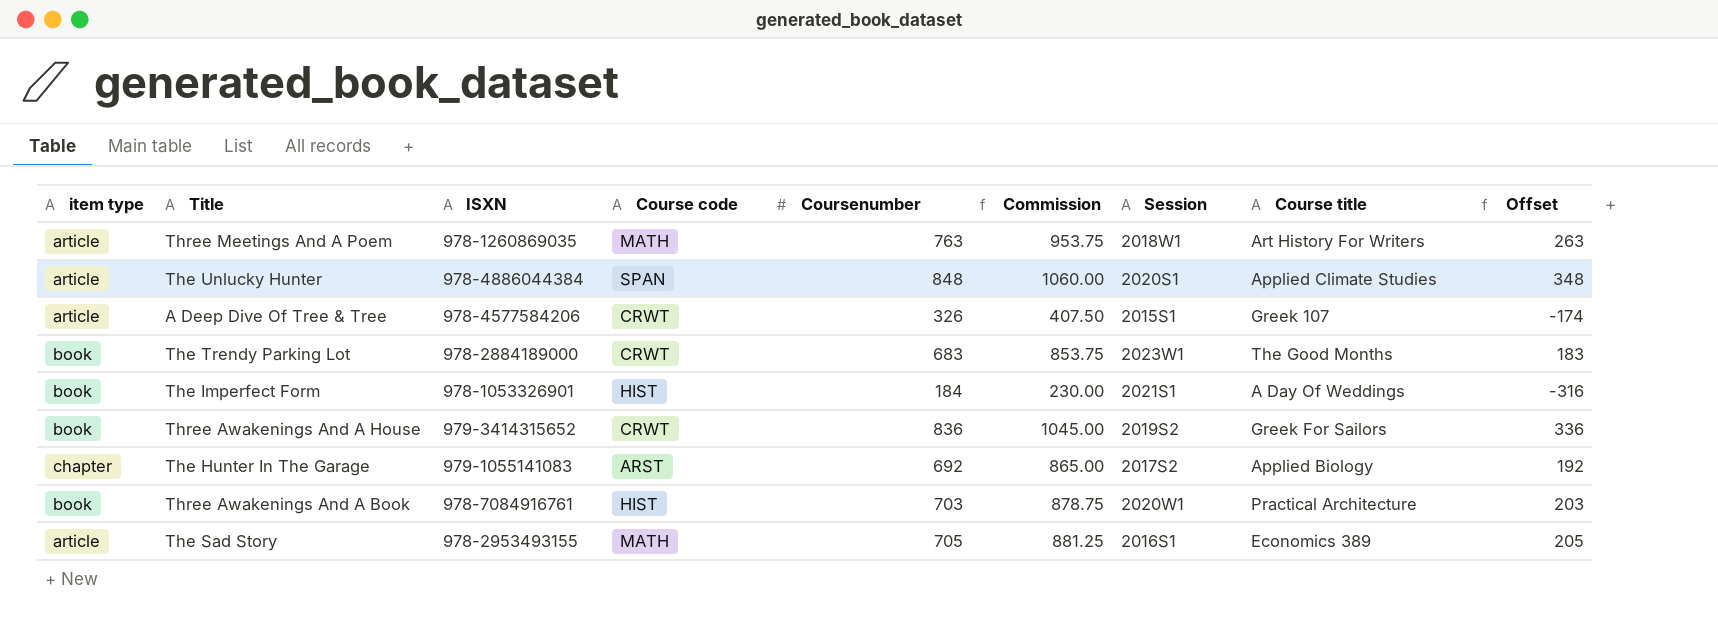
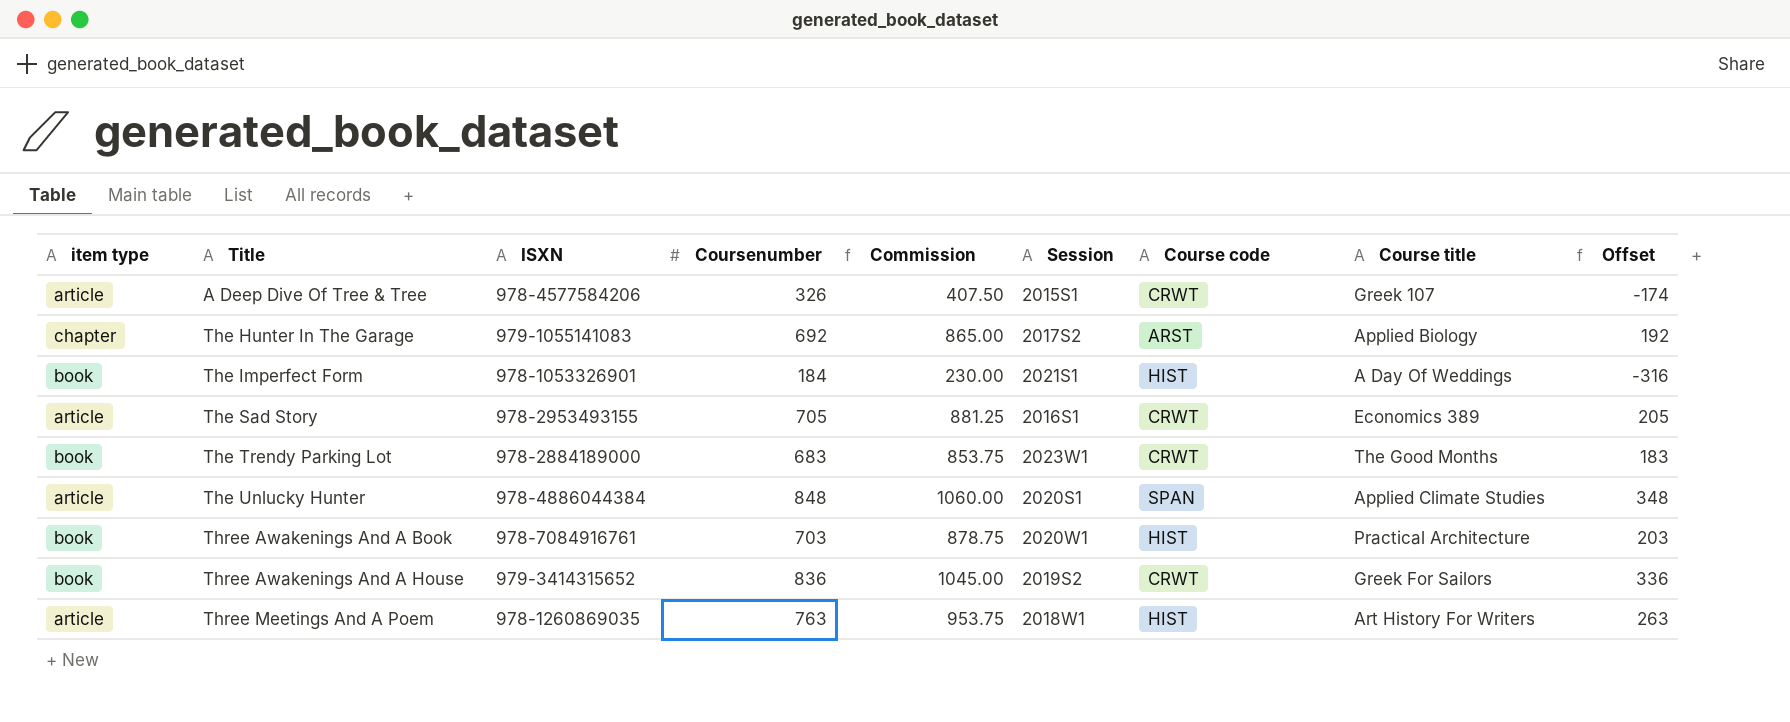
row order: none -> Title ascending
column Course code | position: 4 -> 7
The Sad Story | Course code: MATH -> CRWT
Three Meetings And A Poem | Course code: MATH -> HIST

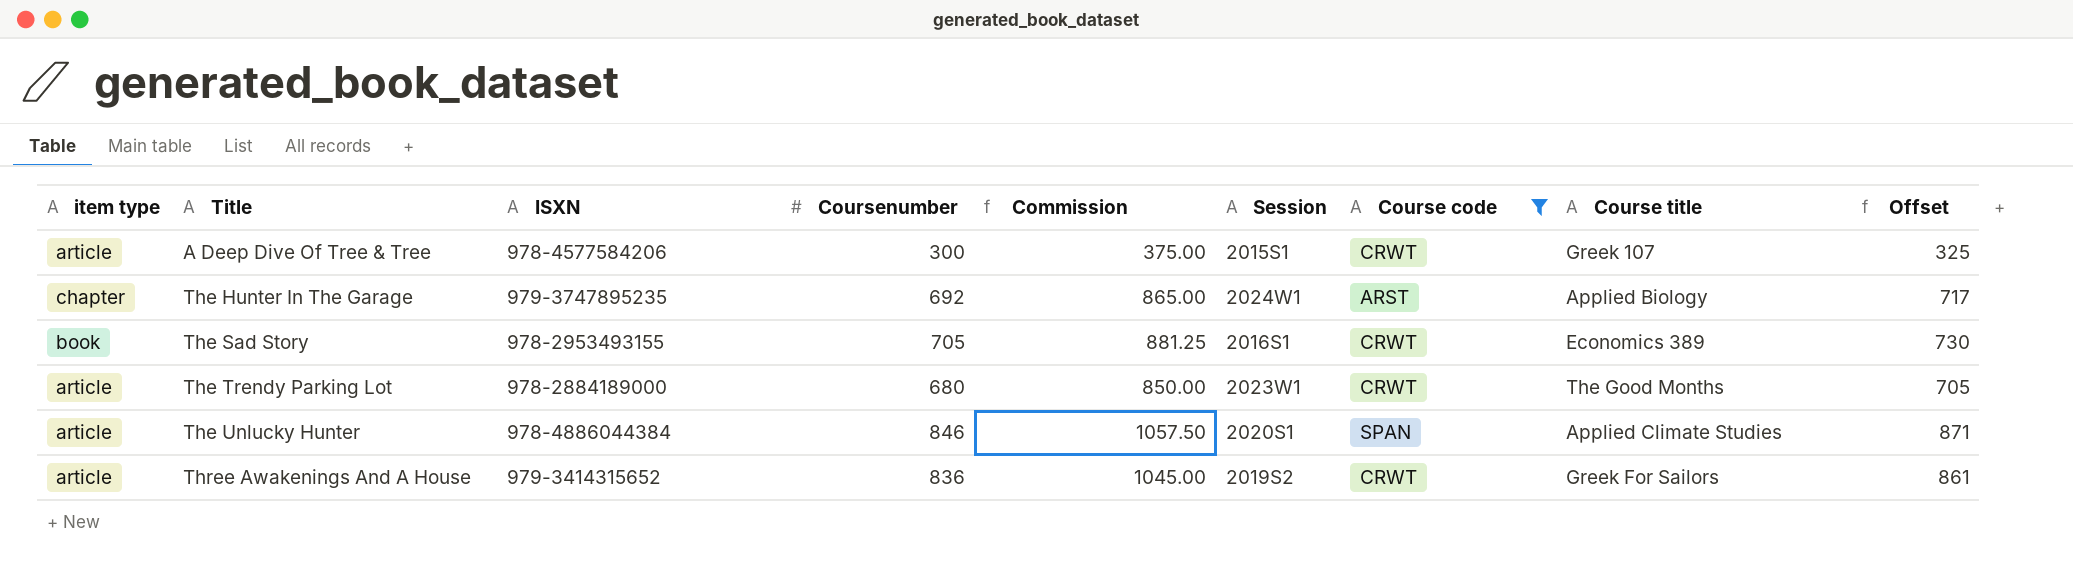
filter: none -> Course code != HIST
column Offset | formula: [Coursenumber] - 500 -> [Coursenumber] + 25
A Deep Dive Of Tree & Tree | Coursenumber: 326 -> 300
A Deep Dive Of Tree & Tree | Commission: 407.50 -> 375.00
The Hunter In The Garage | ISXN: 979-1055141083 -> 979-3747895235
The Hunter In The Garage | Session: 2017S2 -> 2024W1
The Sad Story | item type: article -> book
The Trendy Parking Lot | item type: book -> article
The Trendy Parking Lot | Coursenumber: 683 -> 680
The Trendy Parking Lot | Commission: 853.75 -> 850.00
The Unlucky Hunter | Coursenumber: 848 -> 846
The Unlucky Hunter | Commission: 1060.00 -> 1057.50
Three Awakenings And A House | item type: book -> article

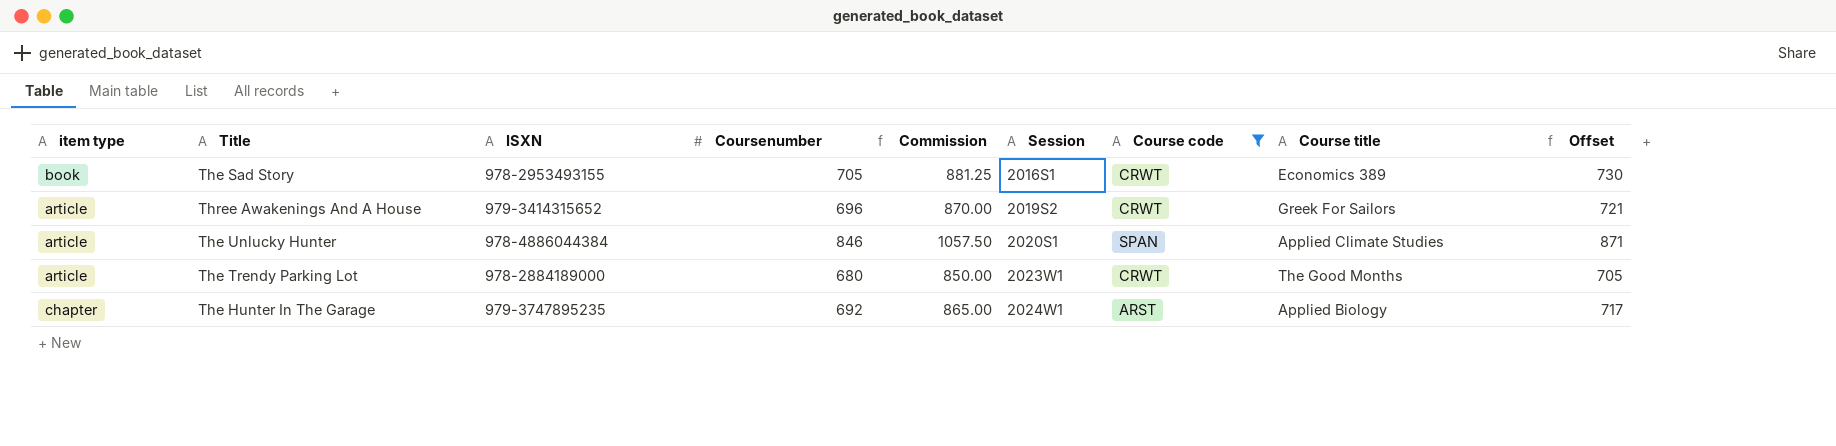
row order: Title ascending -> Session ascending
row A Deep Dive Of Tree & Tree: article | 978-4577584206 | 300 | 375.00 | 2015S1 | CRWT | Greek 107 | 325 -> none
Three Awakenings And A House | Coursenumber: 836 -> 696
Three Awakenings And A House | Commission: 1045.00 -> 870.00
Three Awakenings And A House | Offset: 861 -> 721

